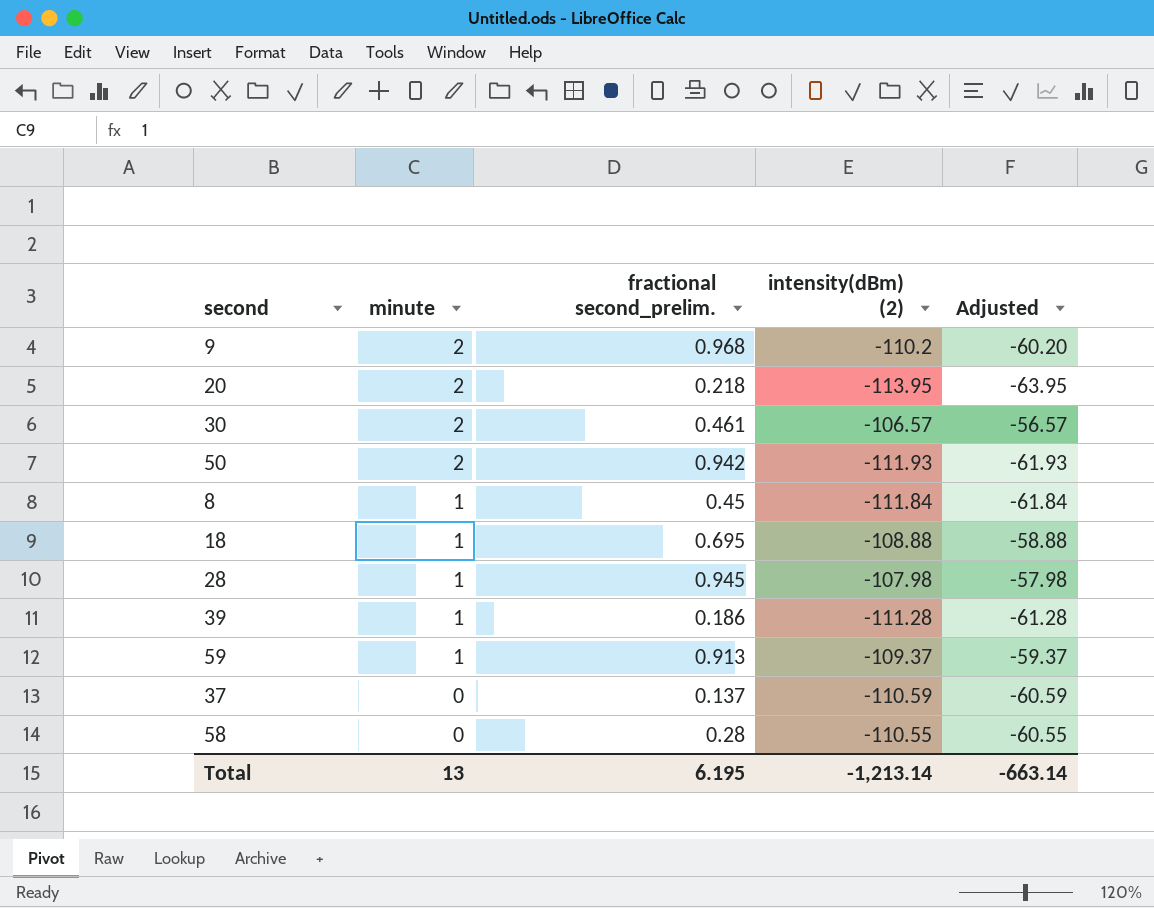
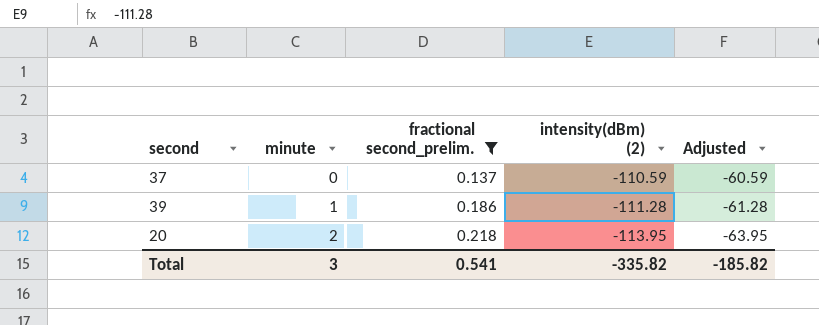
filter: none -> fractional second_prelim. <= 0.218
row order: minute descending -> minute ascending
Total | minute: 13 -> 3
Total | fractional second_prelim.: 6.195 -> 0.541
Total | intensity(dBm) (2): -1,213.14 -> -335.82
Total | Adjusted: -663.14 -> -185.82

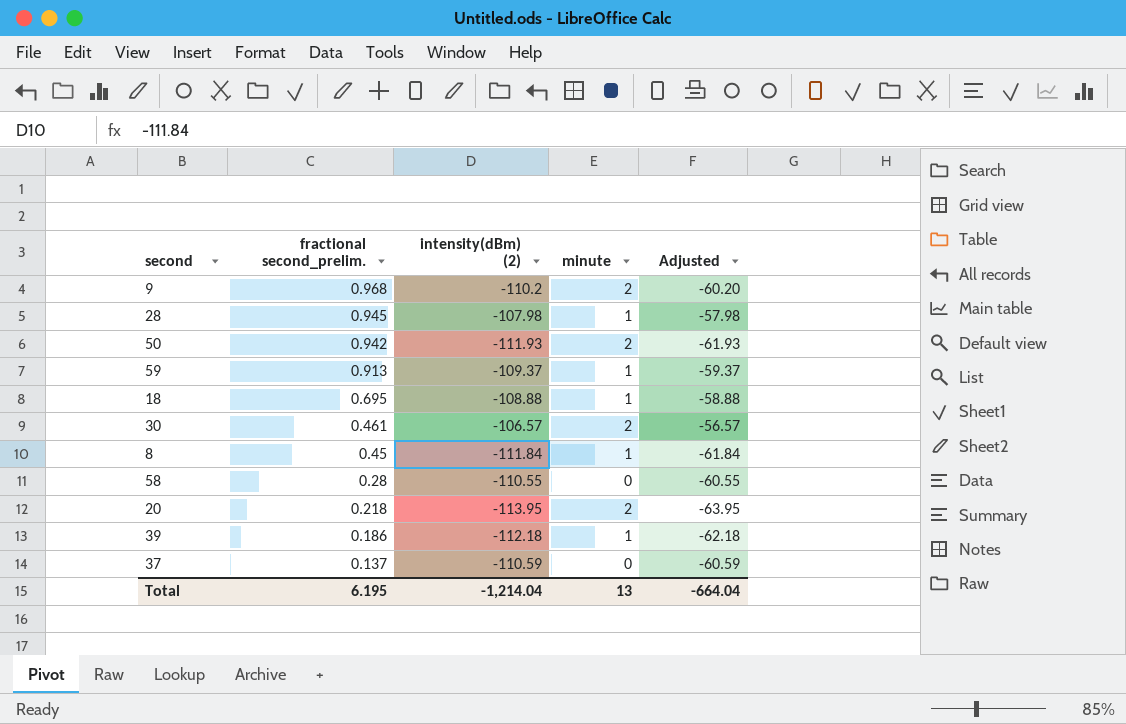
filter: fractional second_prelim. <= 0.218 -> none
row order: minute ascending -> fractional second_prelim. descending
column minute | position: 2 -> 4
39 | intensity(dBm) (2): -111.28 -> -112.18
39 | Adjusted: -61.28 -> -62.18
Total | fractional second_prelim.: 0.541 -> 6.195
Total | intensity(dBm) (2): -335.82 -> -1,214.04
Total | minute: 3 -> 13
Total | Adjusted: -185.82 -> -664.04

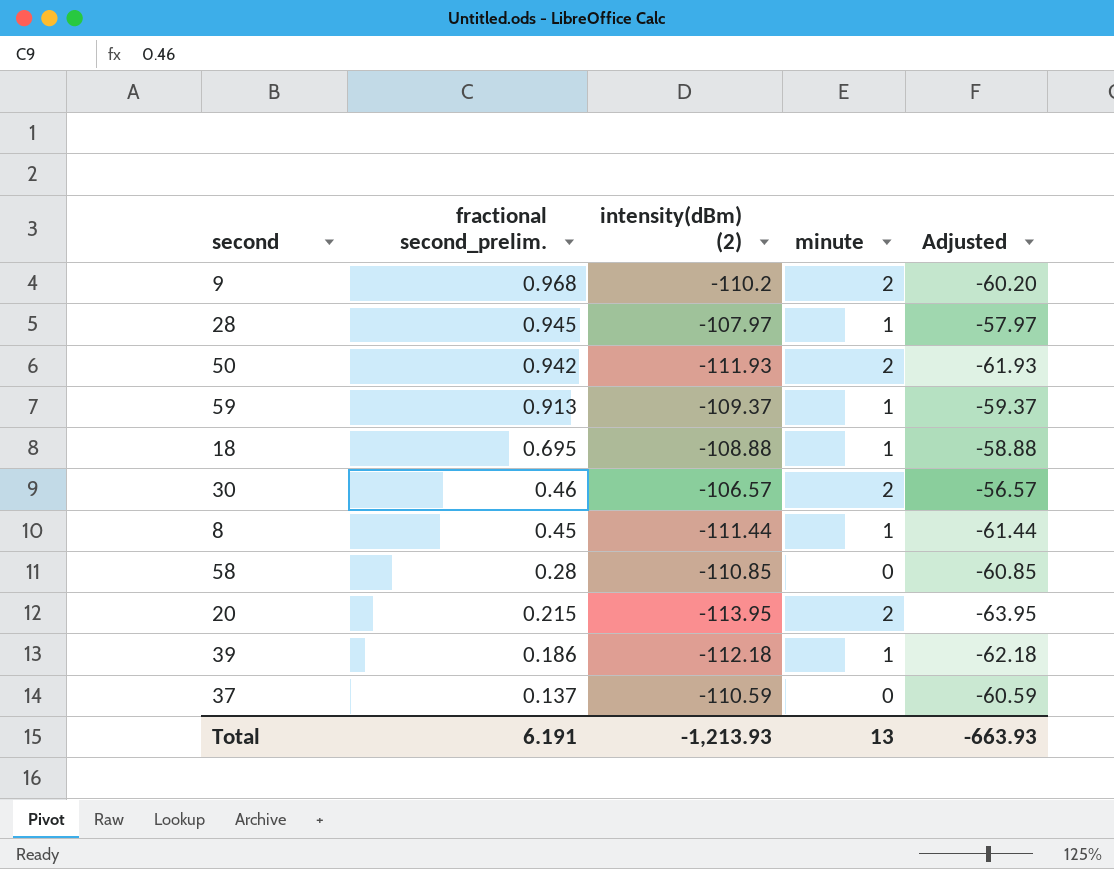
28 | intensity(dBm) (2): -107.98 -> -107.97
28 | Adjusted: -57.98 -> -57.97
30 | fractional second_prelim.: 0.461 -> 0.46
8 | intensity(dBm) (2): -111.84 -> -111.44
8 | Adjusted: -61.84 -> -61.44
58 | intensity(dBm) (2): -110.55 -> -110.85
58 | Adjusted: -60.55 -> -60.85
20 | fractional second_prelim.: 0.218 -> 0.215
Total | fractional second_prelim.: 6.195 -> 6.191
Total | intensity(dBm) (2): -1,214.04 -> -1,213.93
Total | Adjusted: -664.04 -> -663.93

